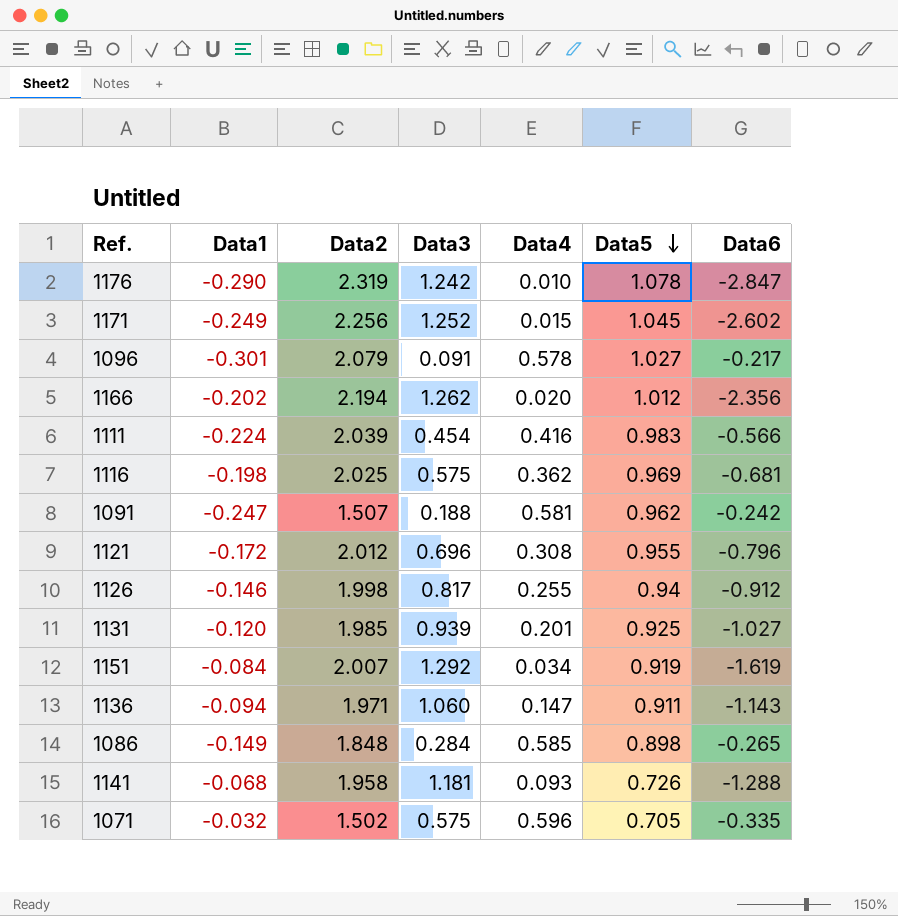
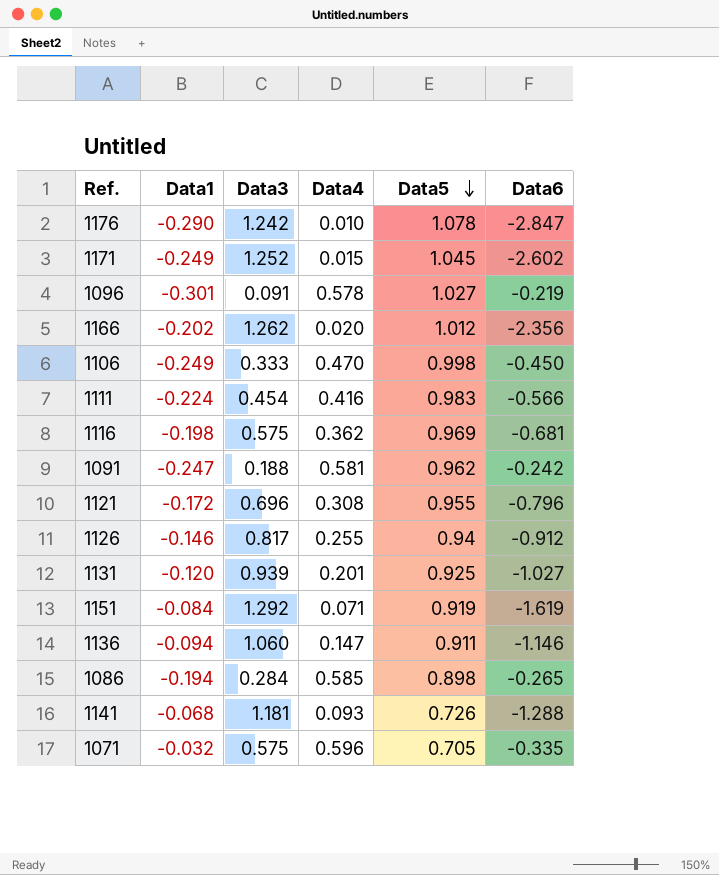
column Data2 | position: 3 -> none
1096 | Data6: -0.217 -> -0.219
row 1106: none -> -0.249 | 0.333 | 0.470 | 0.998 | -0.450
1151 | Data4: 0.034 -> 0.071
1136 | Data6: -1.143 -> -1.146
1086 | Data1: -0.149 -> -0.194

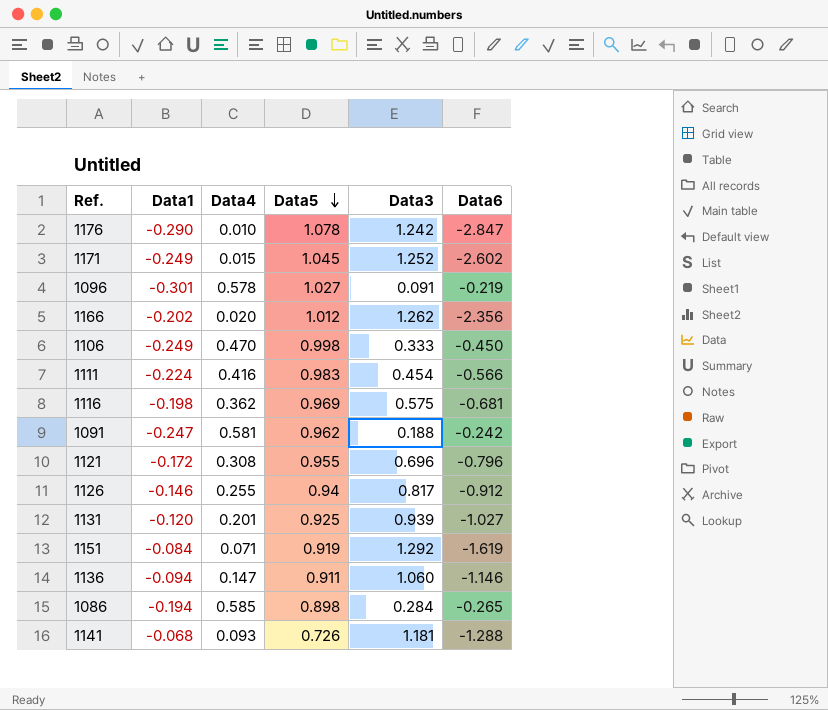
column Data3 | position: 3 -> 5
row 1071: -0.032 | 0.575 | 0.596 | 0.705 | -0.335 -> none

